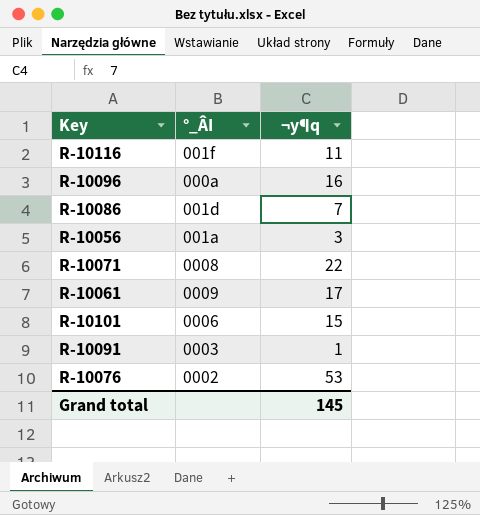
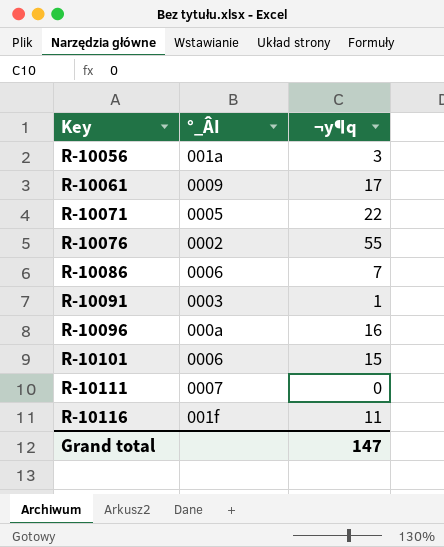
row order: none -> Key ascending
R-10071 | °_ÂI: 0008 -> 0005
R-10076 | ¬y¶q: 53 -> 55
R-10086 | °_ÂI: 001d -> 0006
row R-10111: none -> 0007 | 0
Grand total | ¬y¶q: 145 -> 147

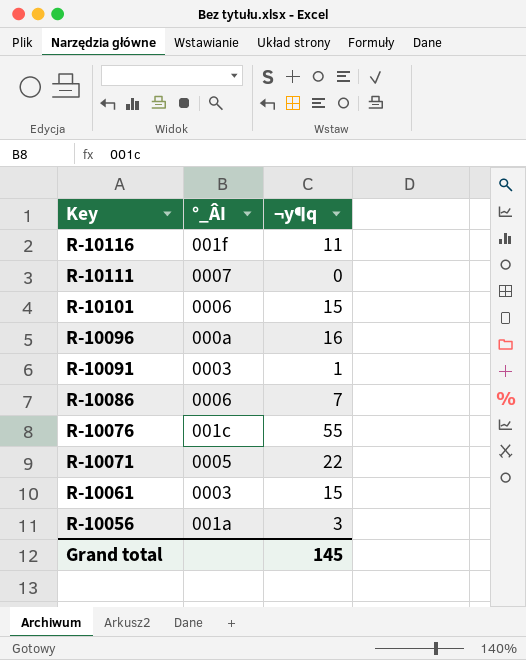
row order: Key ascending -> Key descending
R-10076 | °_ÂI: 0002 -> 001c
R-10061 | °_ÂI: 0009 -> 0003
R-10061 | ¬y¶q: 17 -> 15
Grand total | ¬y¶q: 147 -> 145

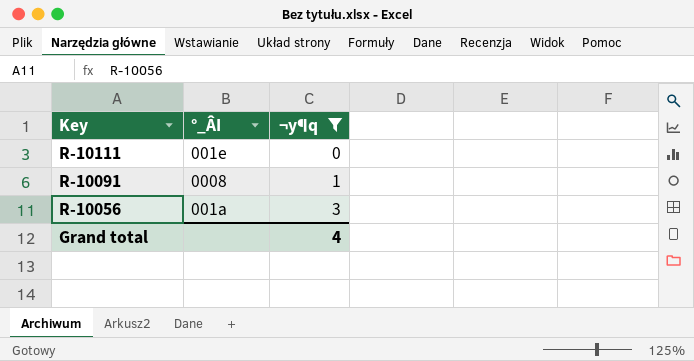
filter: none -> ¬y¶q <= 3
R-10111 | °_ÂI: 0007 -> 001e
R-10091 | °_ÂI: 0003 -> 0008
Grand total | ¬y¶q: 145 -> 4

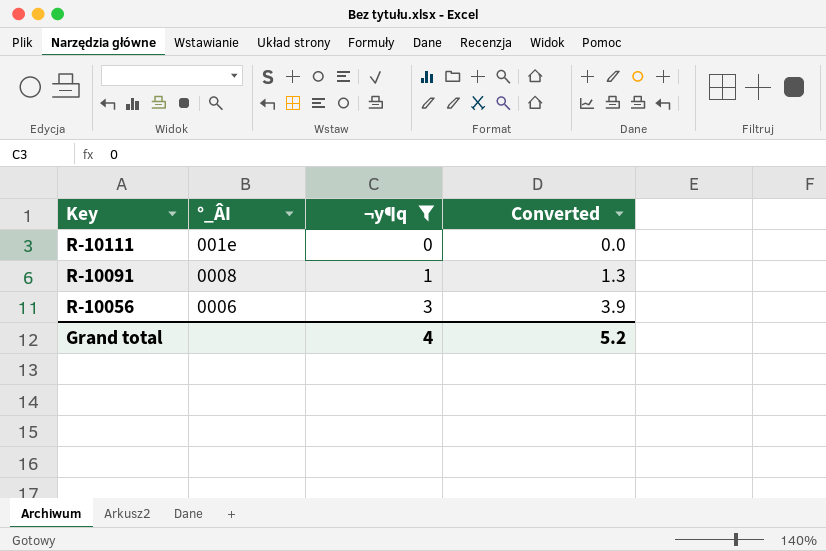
column Converted | formula: none -> [¬y¶q] * 1.3
R-10056 | °_ÂI: 001a -> 0006

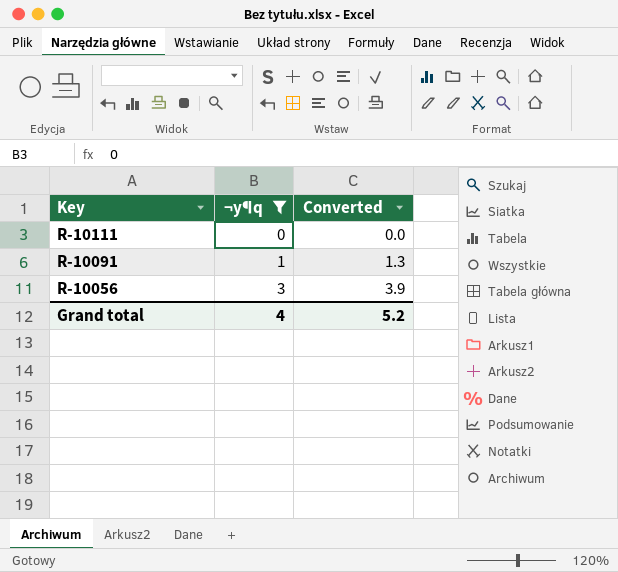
column °_ÂI | position: 2 -> none

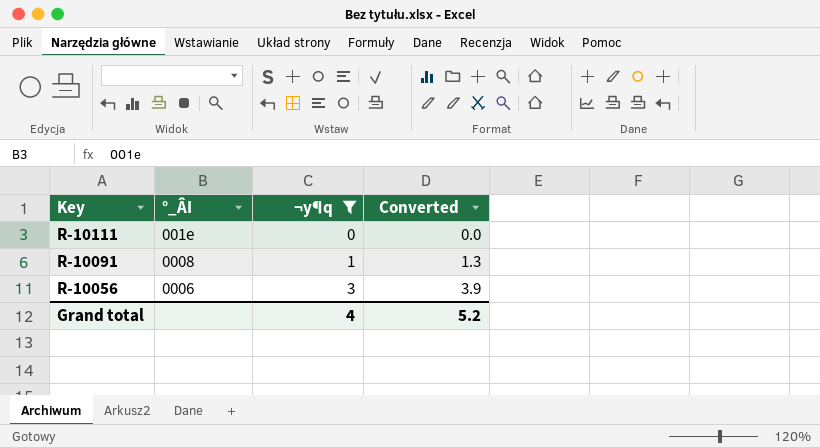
column °_ÂI | position: none -> 2

